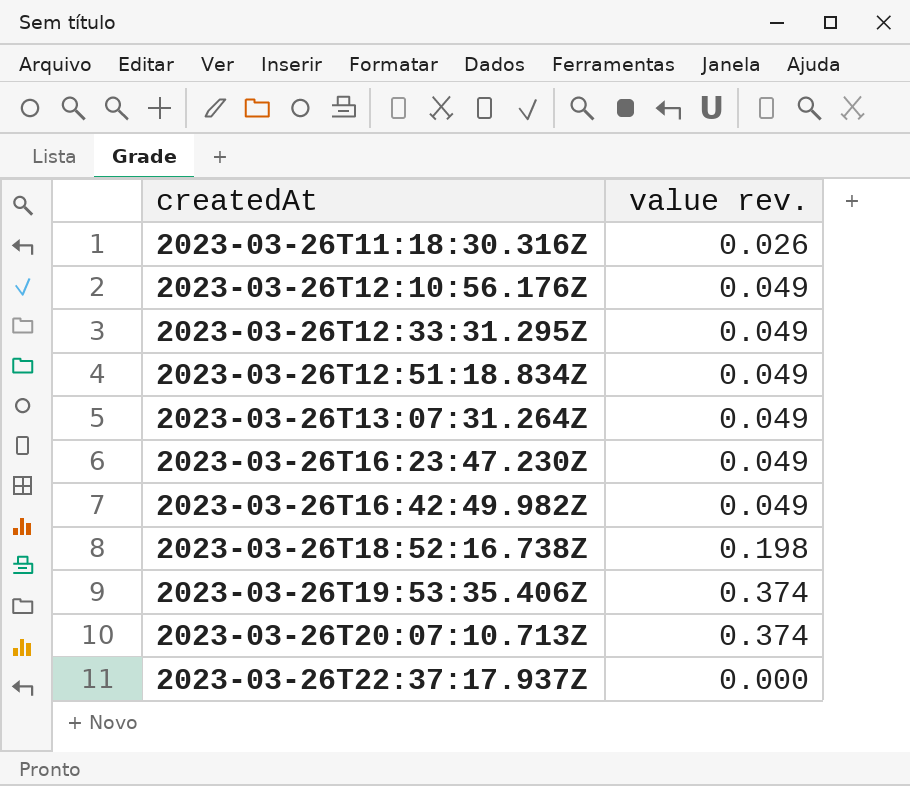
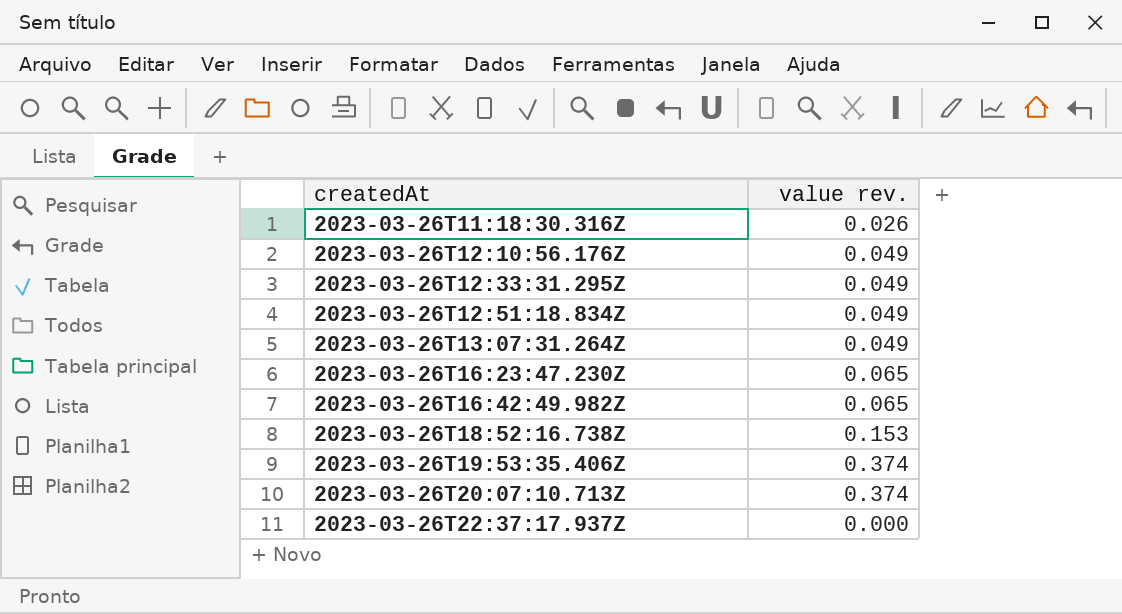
2023-03-26T16:23:47.230Z | value rev.: 0.049 -> 0.065
2023-03-26T16:42:49.982Z | value rev.: 0.049 -> 0.065
2023-03-26T18:52:16.738Z | value rev.: 0.198 -> 0.153

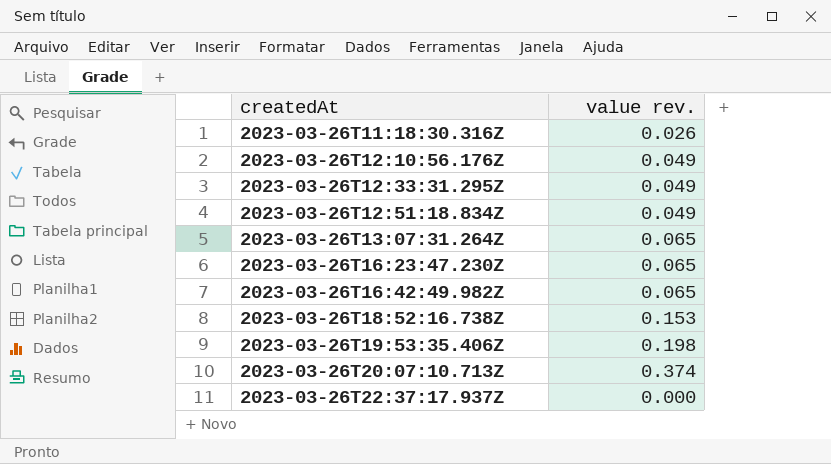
2023-03-26T13:07:31.264Z | value rev.: 0.049 -> 0.065
2023-03-26T19:53:35.406Z | value rev.: 0.374 -> 0.198

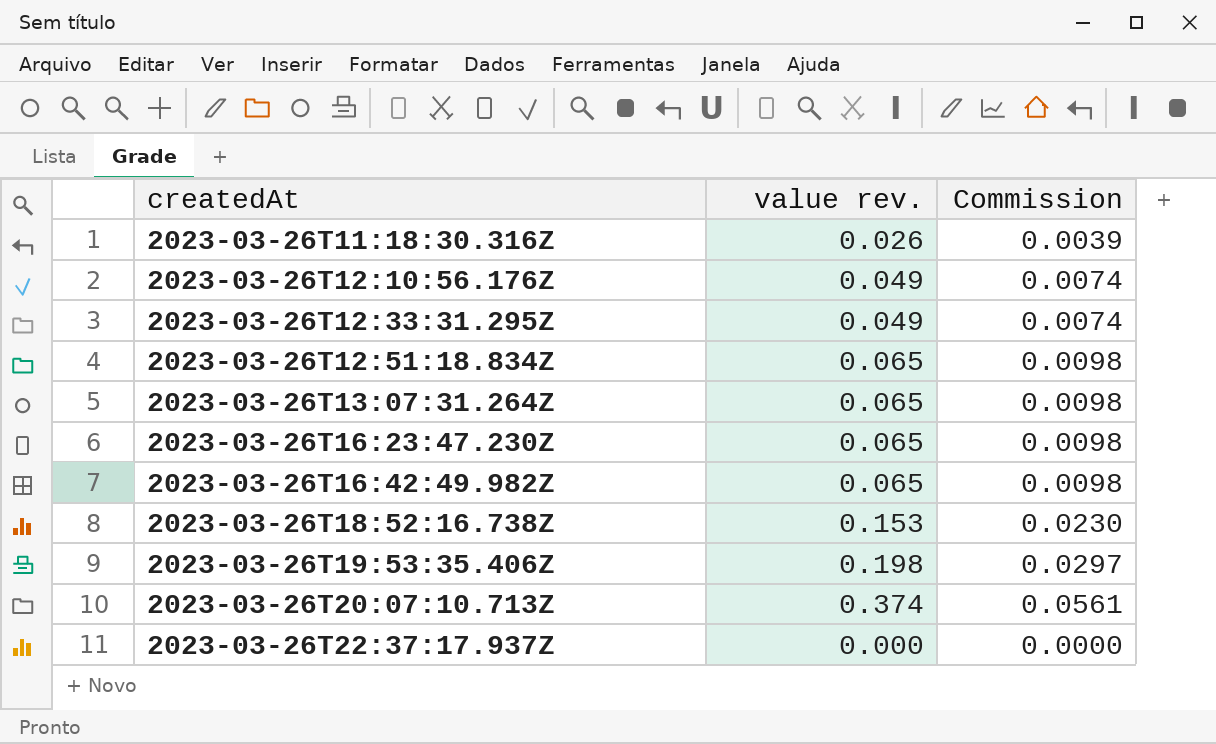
column Commission | formula: none -> [value rev.] * 0.15
2023-03-26T12:51:18.834Z | value rev.: 0.049 -> 0.065

